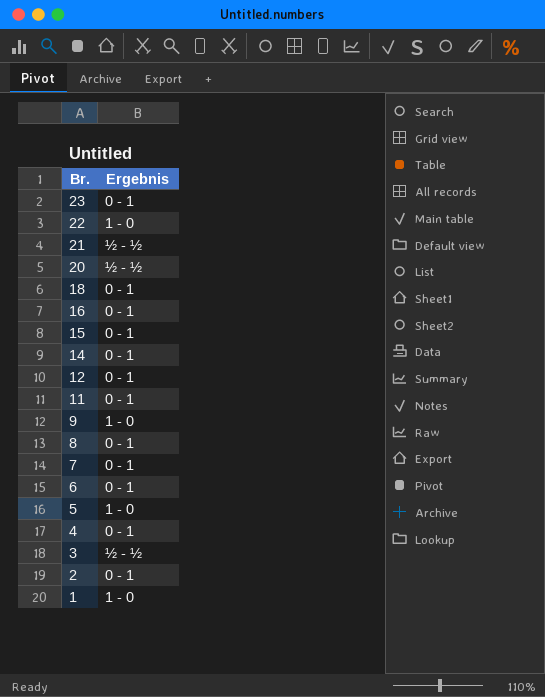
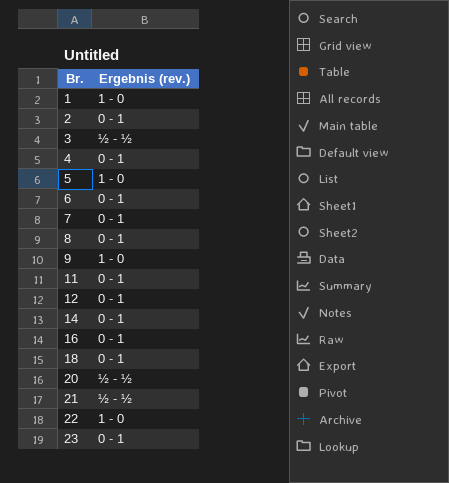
row order: Br. descending -> Br. ascending
column name: Ergebnis -> Ergebnis (rev.)
row 15: 0 - 1 -> none

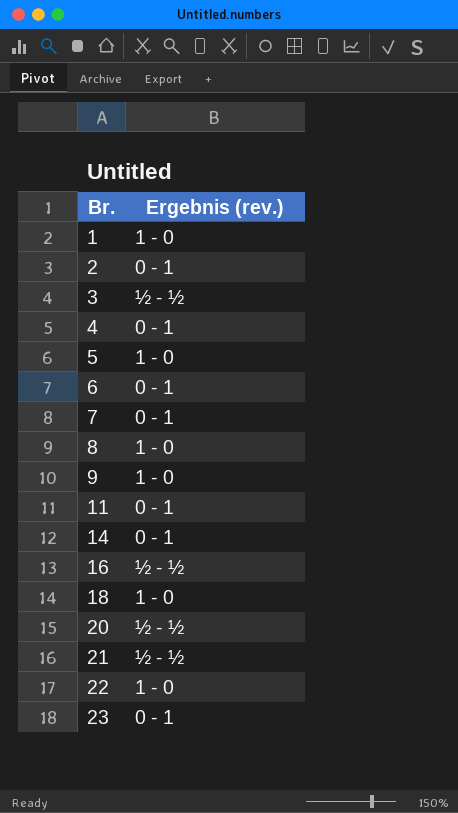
row 12: 0 - 1 -> none
8 | Ergebnis (rev.): 0 - 1 -> 1 - 0
16 | Ergebnis (rev.): 0 - 1 -> ½ - ½
18 | Ergebnis (rev.): 0 - 1 -> 1 - 0

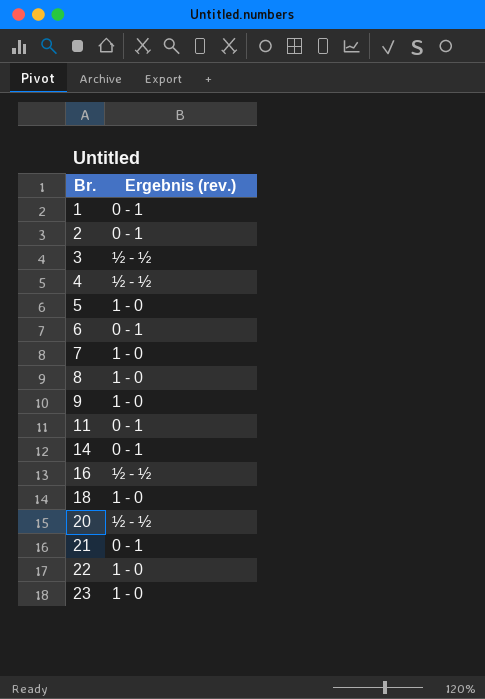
1 | Ergebnis (rev.): 1 - 0 -> 0 - 1
4 | Ergebnis (rev.): 0 - 1 -> ½ - ½
7 | Ergebnis (rev.): 0 - 1 -> 1 - 0
21 | Ergebnis (rev.): ½ - ½ -> 0 - 1
23 | Ergebnis (rev.): 0 - 1 -> 1 - 0

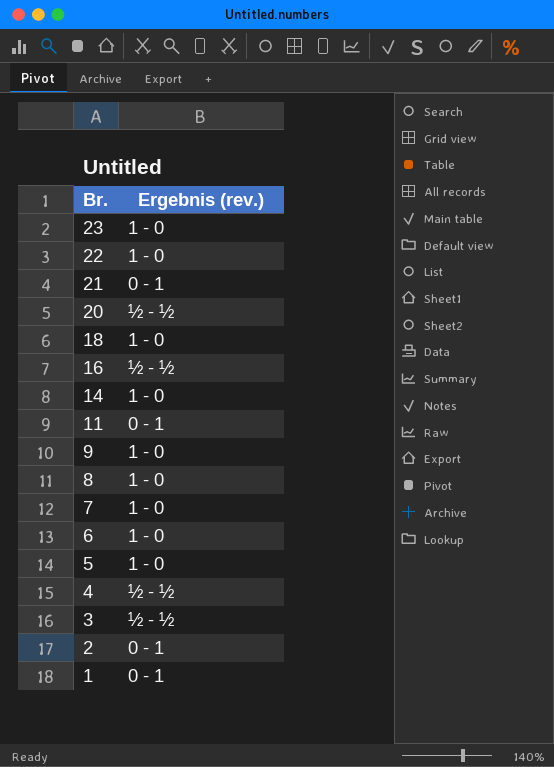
row order: Br. ascending -> Br. descending
14 | Ergebnis (rev.): 0 - 1 -> 1 - 0
6 | Ergebnis (rev.): 0 - 1 -> 1 - 0

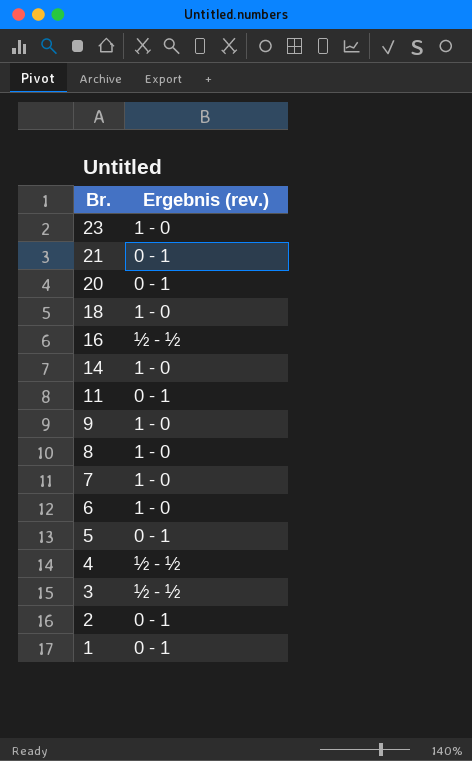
row 22: 1 - 0 -> none
20 | Ergebnis (rev.): ½ - ½ -> 0 - 1
5 | Ergebnis (rev.): 1 - 0 -> 0 - 1

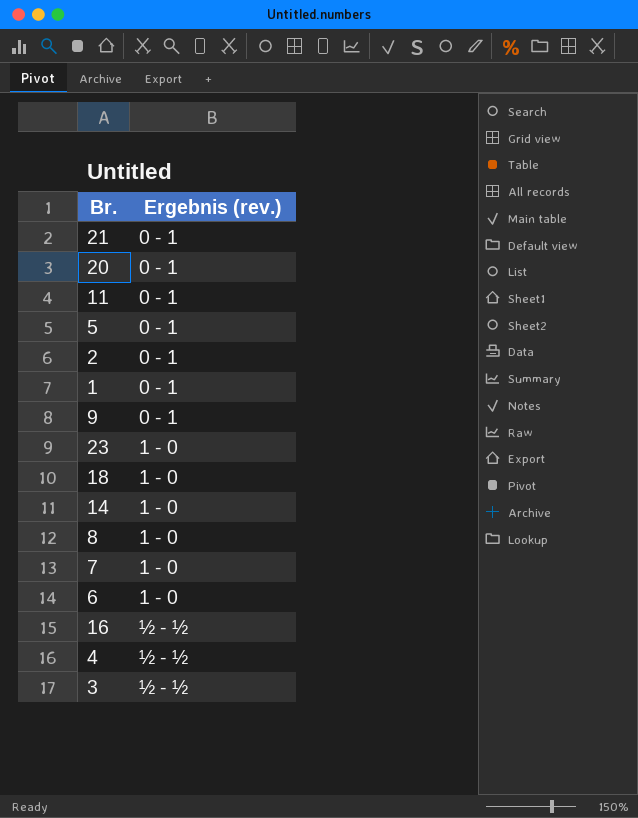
row order: Br. descending -> Ergebnis (rev.) ascending
9 | Ergebnis (rev.): 1 - 0 -> 0 - 1

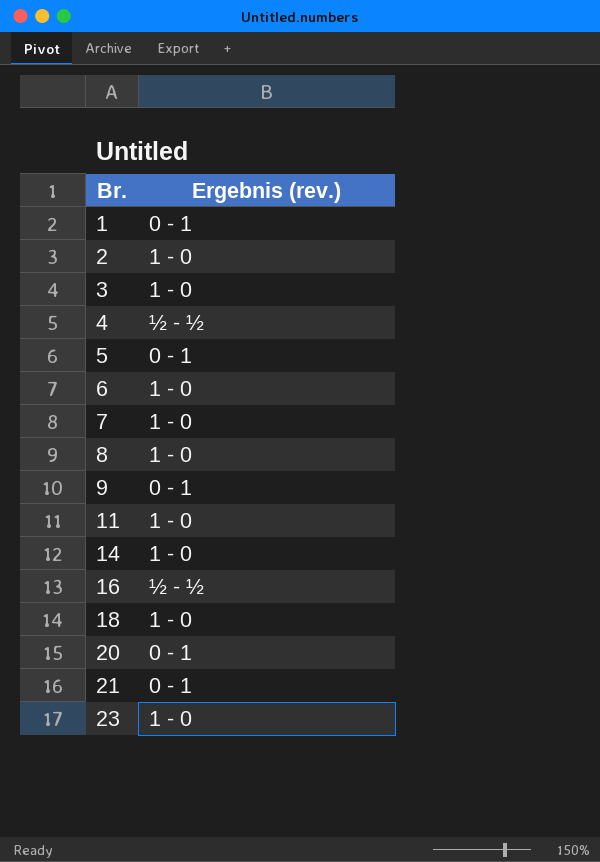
row order: Ergebnis (rev.) ascending -> Br. ascending
2 | Ergebnis (rev.): 0 - 1 -> 1 - 0
3 | Ergebnis (rev.): ½ - ½ -> 1 - 0
11 | Ergebnis (rev.): 0 - 1 -> 1 - 0

